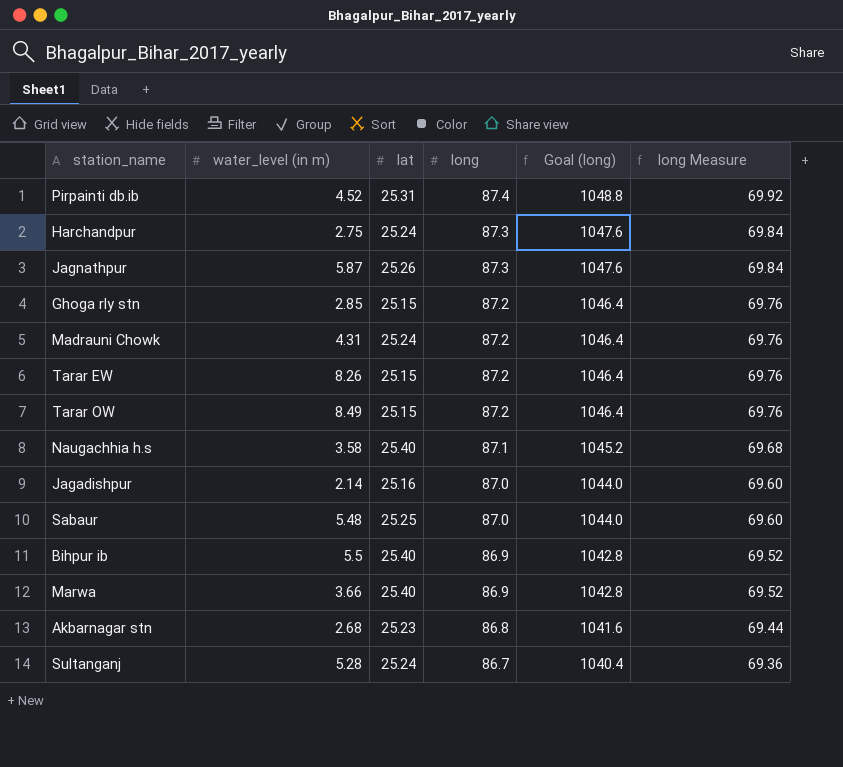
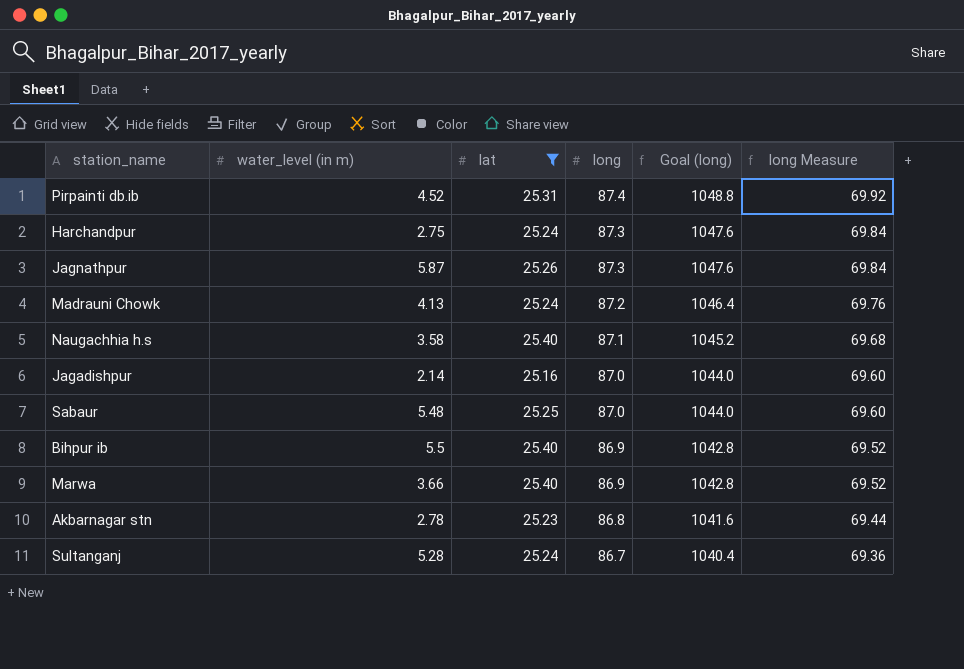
filter: none -> lat != 25.15
Madrauni Chowk | water_level (in m): 4.31 -> 4.13
Akbarnagar stn | water_level (in m): 2.68 -> 2.78

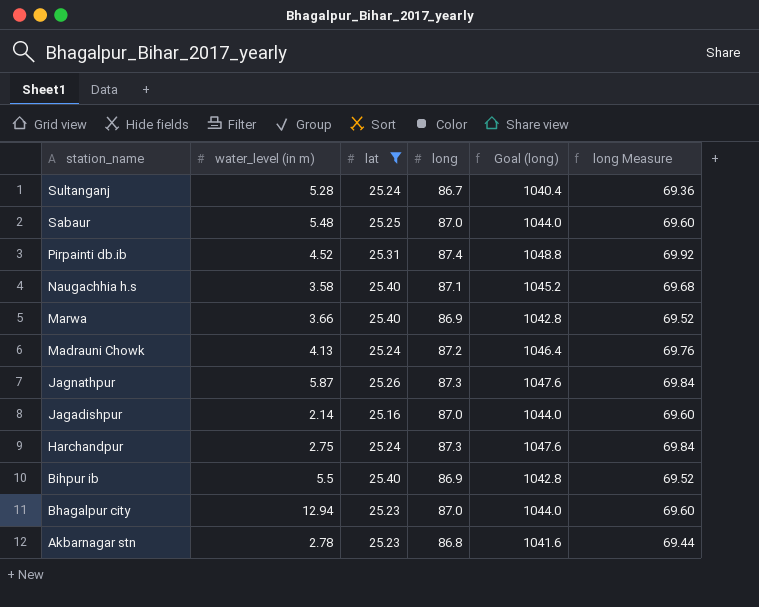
row order: long descending -> station_name descending
row Bhagalpur city: none -> 12.94 | 25.23 | 87.0 | 1044.0 | 69.60

